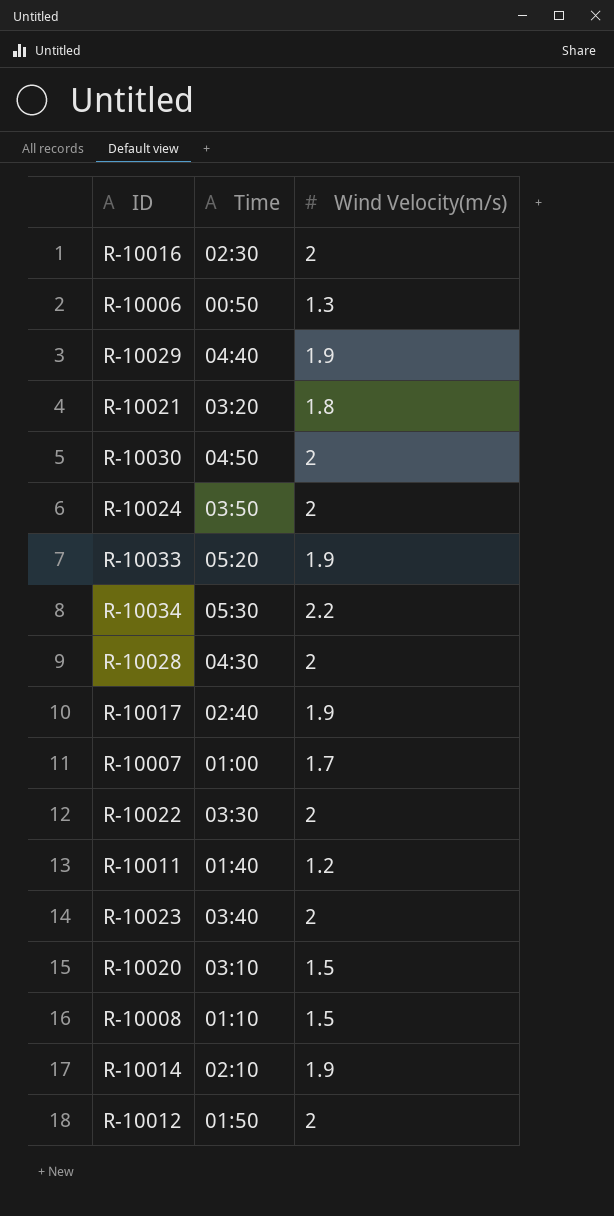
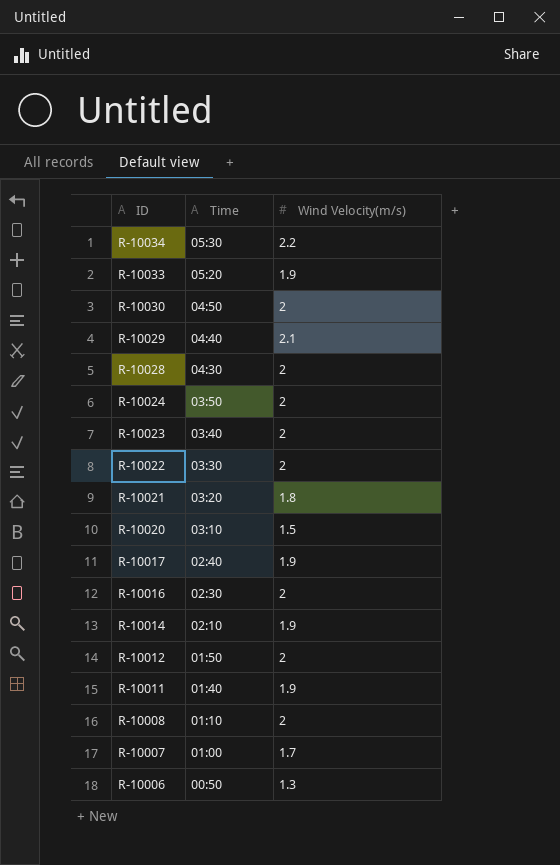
row order: none -> ID descending
R-10029 | Wind Velocity(m/s): 1.9 -> 2.1
R-10011 | Wind Velocity(m/s): 1.2 -> 1.9
R-10008 | Wind Velocity(m/s): 1.5 -> 2

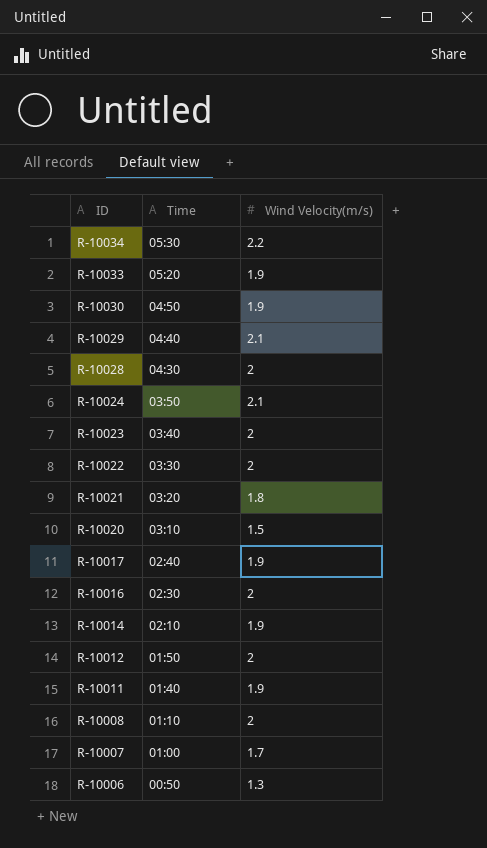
R-10030 | Wind Velocity(m/s): 2 -> 1.9
R-10024 | Wind Velocity(m/s): 2 -> 2.1

